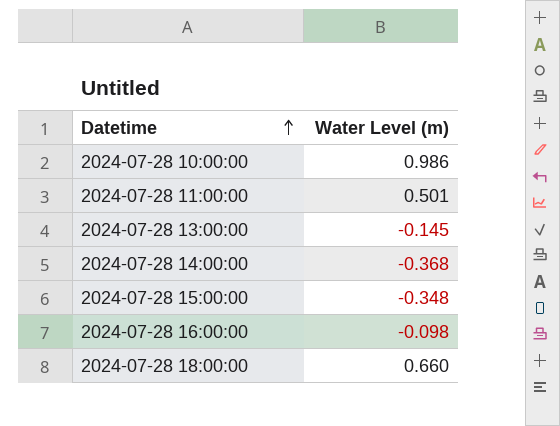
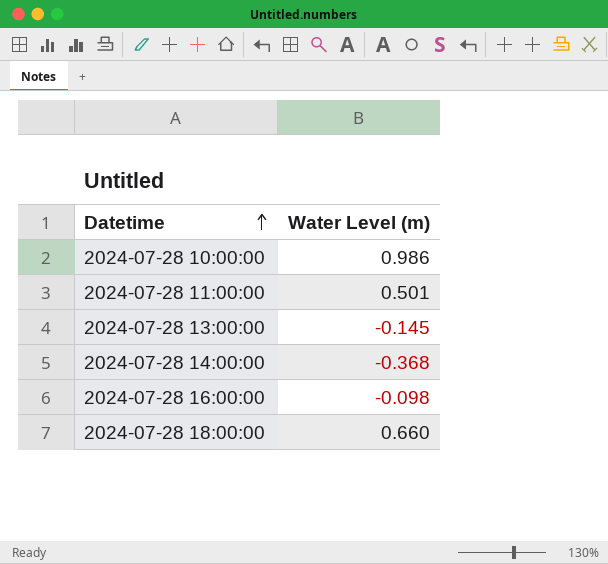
row 2024-07-28 15:00:00: -0.348 -> none

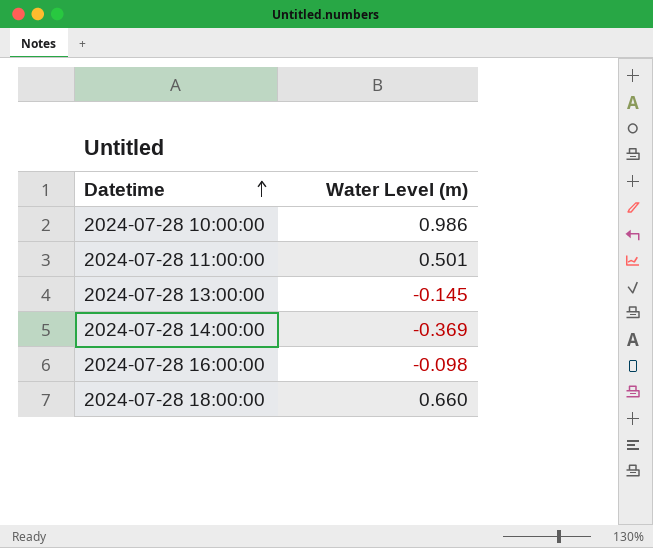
2024-07-28 14:00:00 | Water Level (m): -0.368 -> -0.369

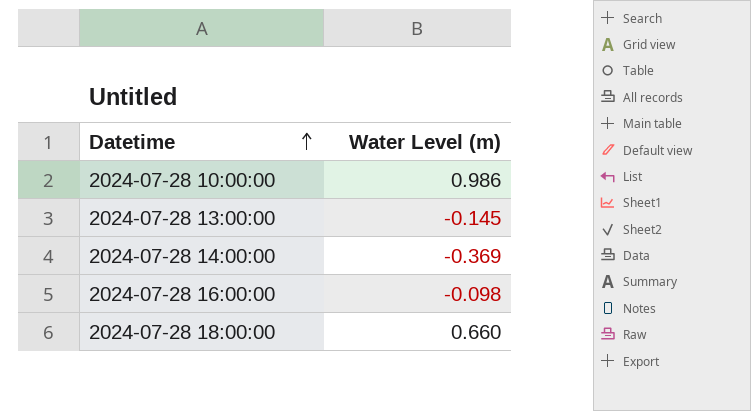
row 2024-07-28 11:00:00: 0.501 -> none

